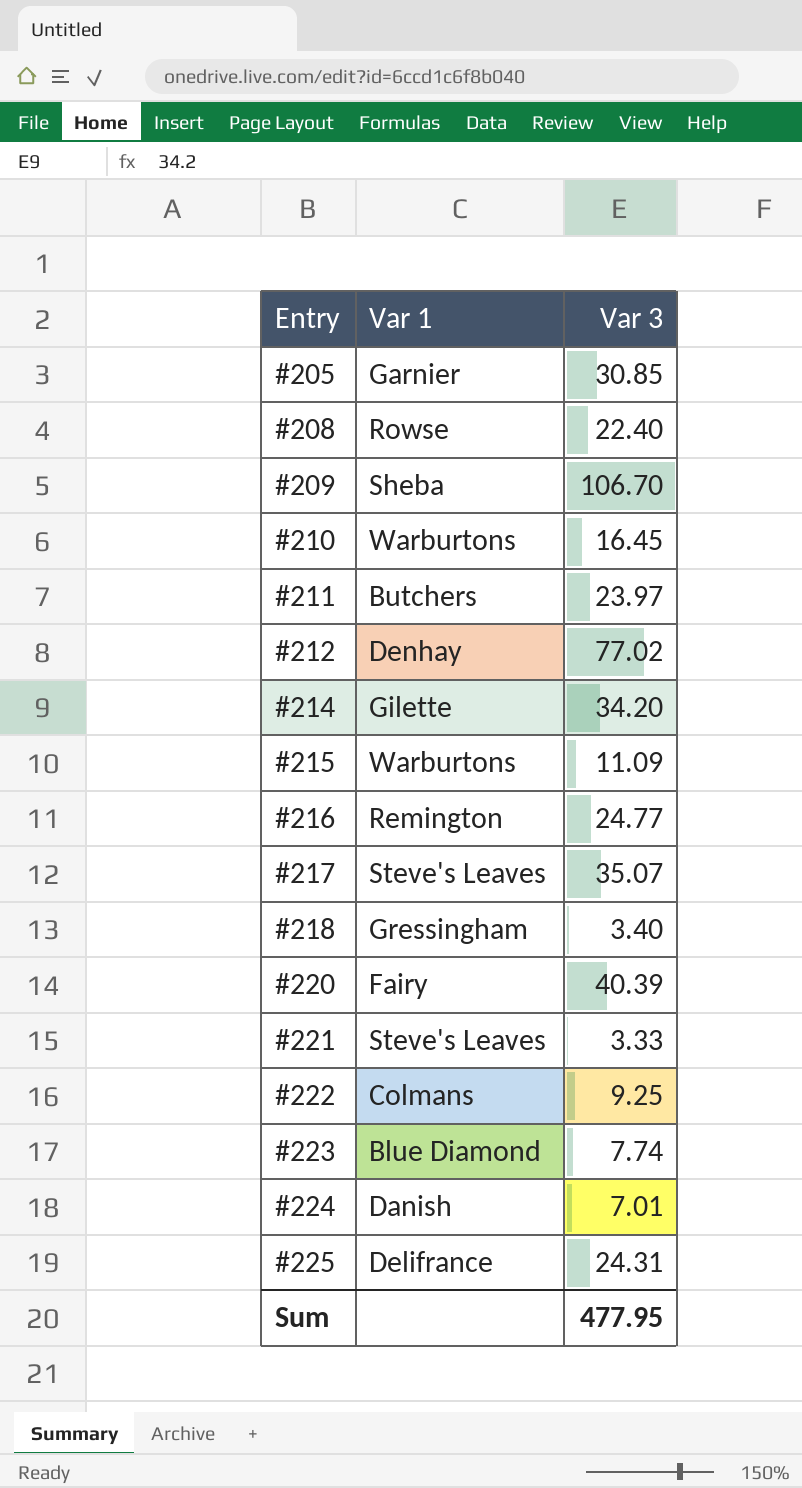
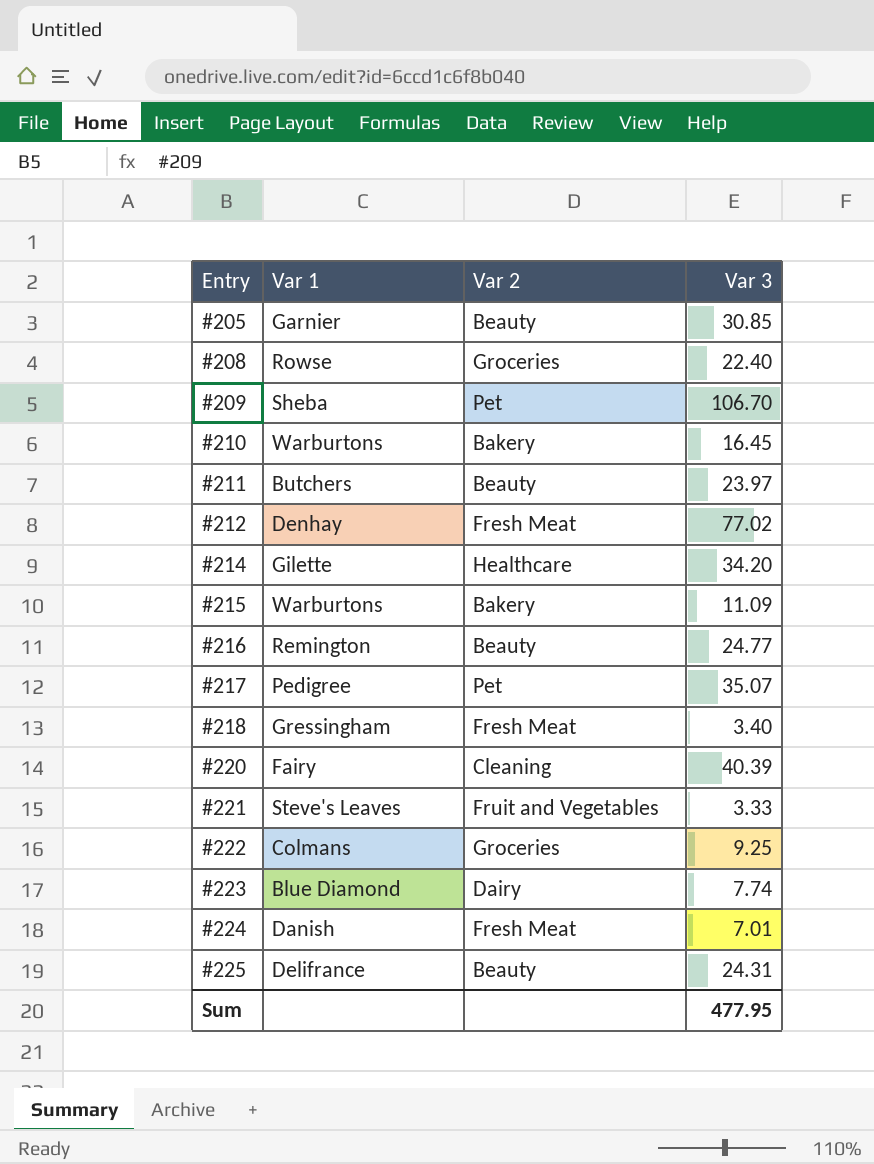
column Var 2 | position: none -> 3
#217 | Var 1: Steve's Leaves -> Pedigree

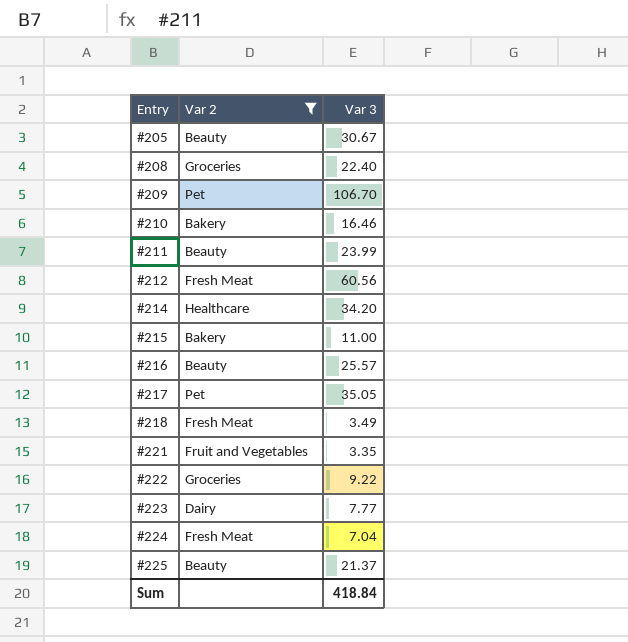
filter: none -> Var 2 != Cleaning
column Var 1 | position: 2 -> none
#205 | Var 3: 30.85 -> 30.67
#210 | Var 3: 16.45 -> 16.46
#211 | Var 3: 23.97 -> 23.99
#212 | Var 3: 77.02 -> 60.56
#215 | Var 3: 11.09 -> 11.00
#216 | Var 3: 24.77 -> 25.57
#217 | Var 3: 35.07 -> 35.05
#218 | Var 3: 3.40 -> 3.49
#221 | Var 3: 3.33 -> 3.35
#222 | Var 3: 9.25 -> 9.22
#223 | Var 3: 7.74 -> 7.77
#224 | Var 3: 7.01 -> 7.04
#225 | Var 3: 24.31 -> 21.37
Sum | Var 3: 477.95 -> 418.84

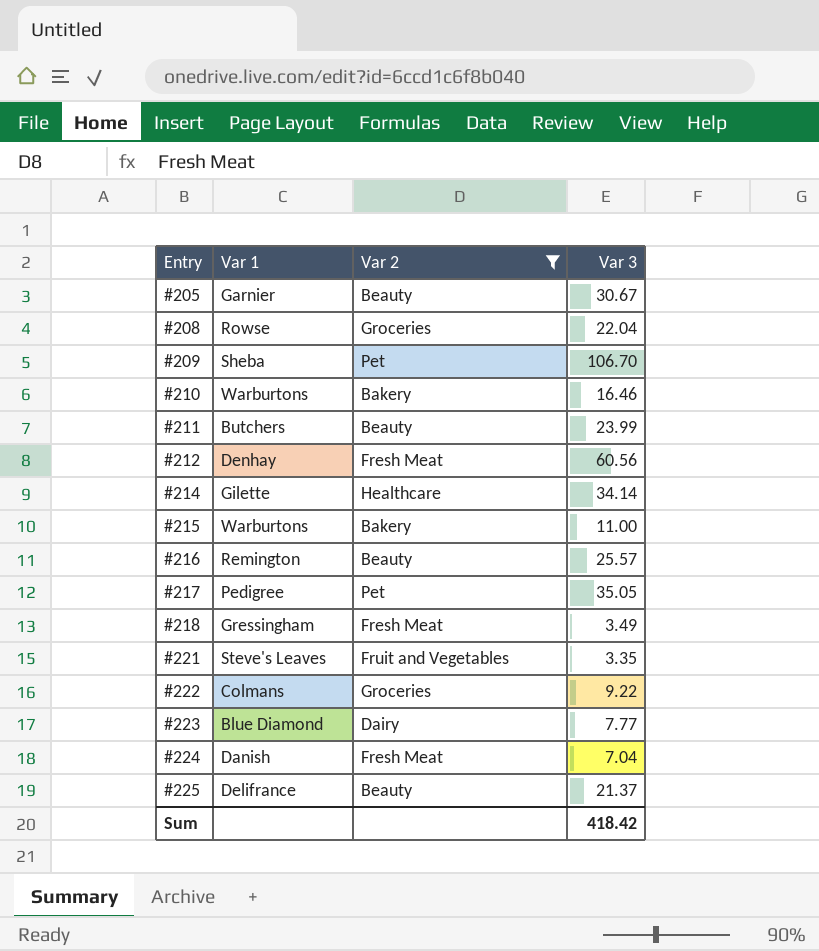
column Var 1 | position: none -> 2
#208 | Var 3: 22.40 -> 22.04
#214 | Var 3: 34.20 -> 34.14
Sum | Var 3: 418.84 -> 418.42

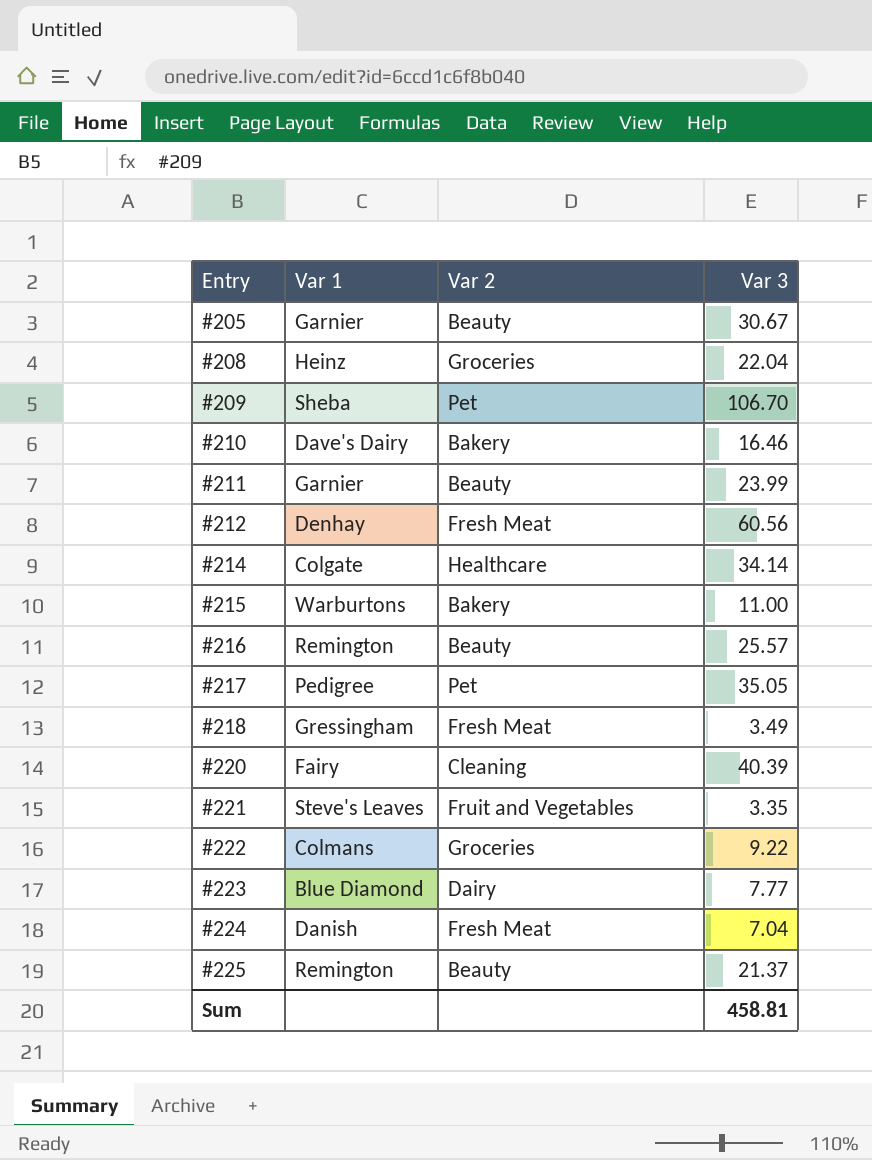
filter: Var 2 != Cleaning -> none
#208 | Var 1: Rowse -> Heinz
#210 | Var 1: Warburtons -> Dave's Dairy
#211 | Var 1: Butchers -> Garnier
#214 | Var 1: Gilette -> Colgate
#225 | Var 1: Delifrance -> Remington
Sum | Var 3: 418.42 -> 458.81

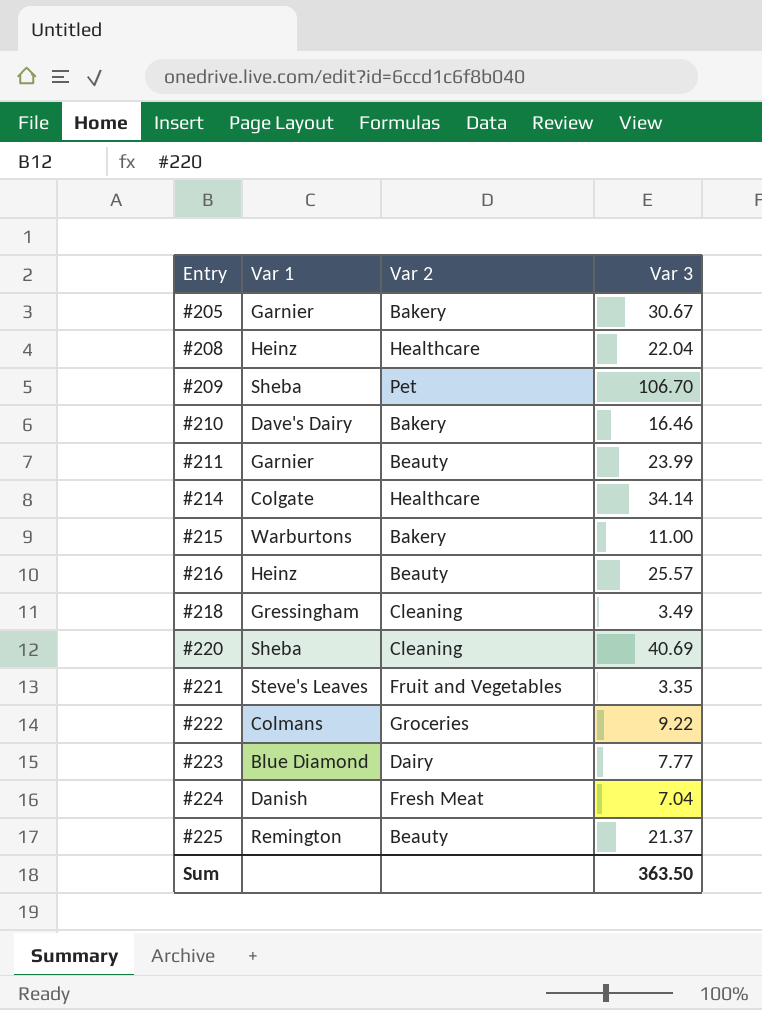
row #212: Denhay | Fresh Meat | 60.56 -> none
row #217: Pedigree | Pet | 35.05 -> none
#205 | Var 2: Beauty -> Bakery
#208 | Var 2: Groceries -> Healthcare
#216 | Var 1: Remington -> Heinz
#218 | Var 2: Fresh Meat -> Cleaning
#220 | Var 1: Fairy -> Sheba
#220 | Var 3: 40.39 -> 40.69
Sum | Var 3: 458.81 -> 363.50

